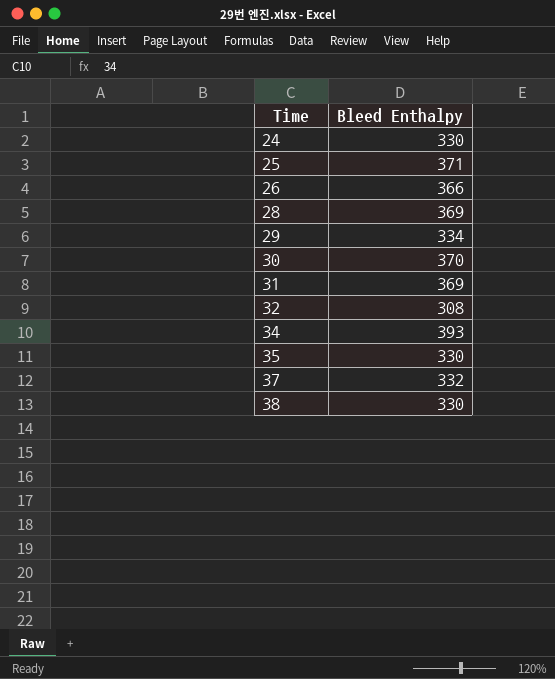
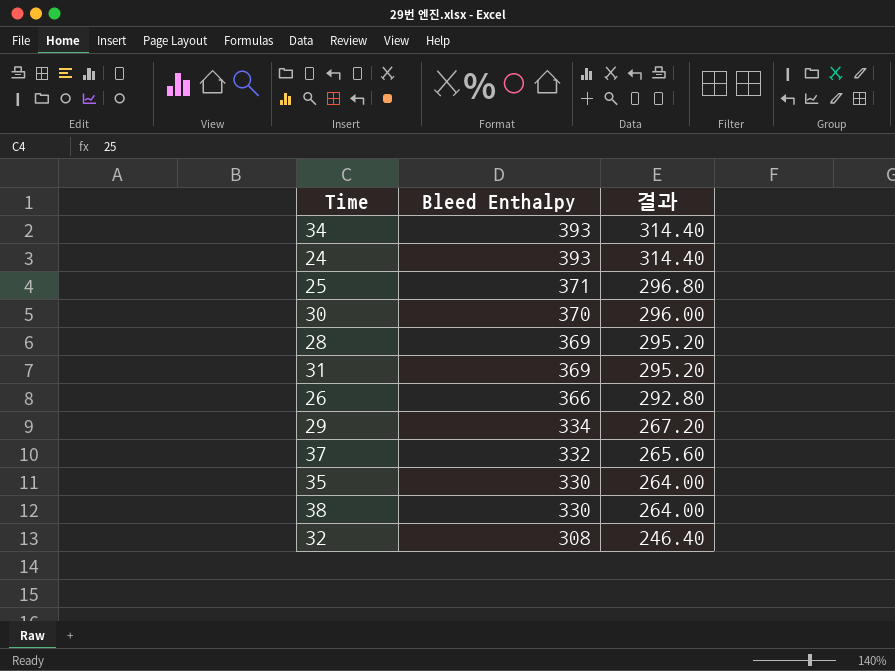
row order: Time ascending -> Bleed Enthalpy descending
column 결과 | formula: none -> [Bleed Enthalpy] * 0.8
24 | Bleed Enthalpy: 330 -> 393

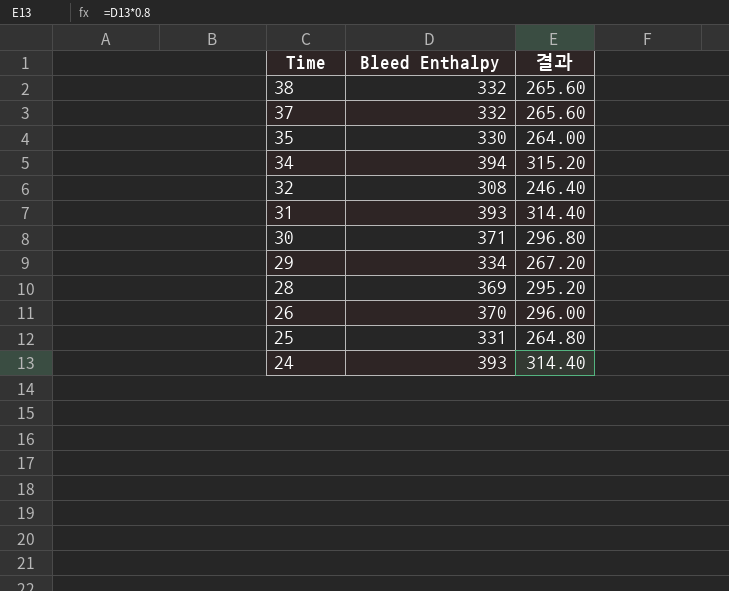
row order: Bleed Enthalpy descending -> Time descending
38 | Bleed Enthalpy: 330 -> 332
38 | 결과: 264.00 -> 265.60
34 | Bleed Enthalpy: 393 -> 394
34 | 결과: 314.40 -> 315.20
31 | Bleed Enthalpy: 369 -> 393
31 | 결과: 295.20 -> 314.40
30 | Bleed Enthalpy: 370 -> 371
30 | 결과: 296.00 -> 296.80
26 | Bleed Enthalpy: 366 -> 370
26 | 결과: 292.80 -> 296.00
25 | Bleed Enthalpy: 371 -> 331
25 | 결과: 296.80 -> 264.80

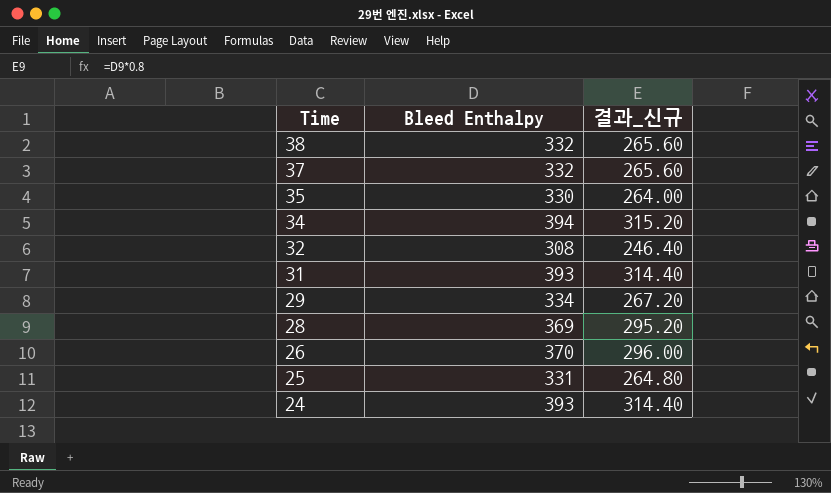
column name: 결과 -> 결과_신규
row 30: 371 | 296.80 -> none

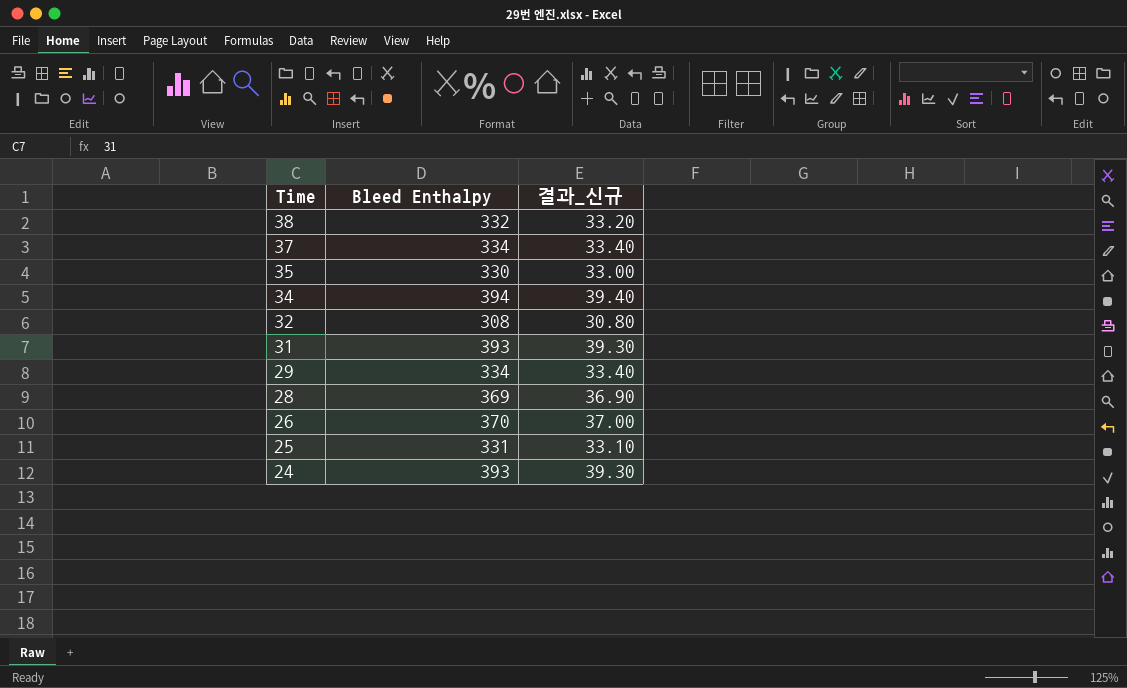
column 결과_신규 | formula: [Bleed Enthalpy] * 0.8 -> [Bleed Enthalpy] * 0.1
37 | Bleed Enthalpy: 332 -> 334

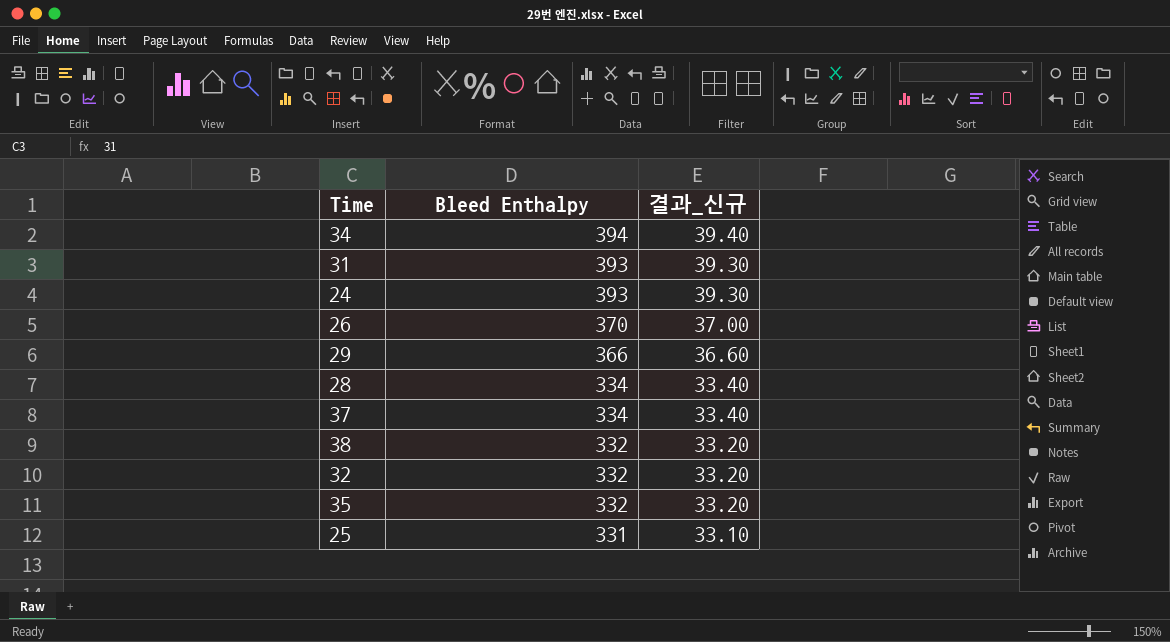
row order: Time descending -> Bleed Enthalpy descending
29 | Bleed Enthalpy: 334 -> 366
29 | 결과_신규: 33.40 -> 36.60
28 | Bleed Enthalpy: 369 -> 334
28 | 결과_신규: 36.90 -> 33.40
32 | Bleed Enthalpy: 308 -> 332
32 | 결과_신규: 30.80 -> 33.20
35 | Bleed Enthalpy: 330 -> 332
35 | 결과_신규: 33.00 -> 33.20

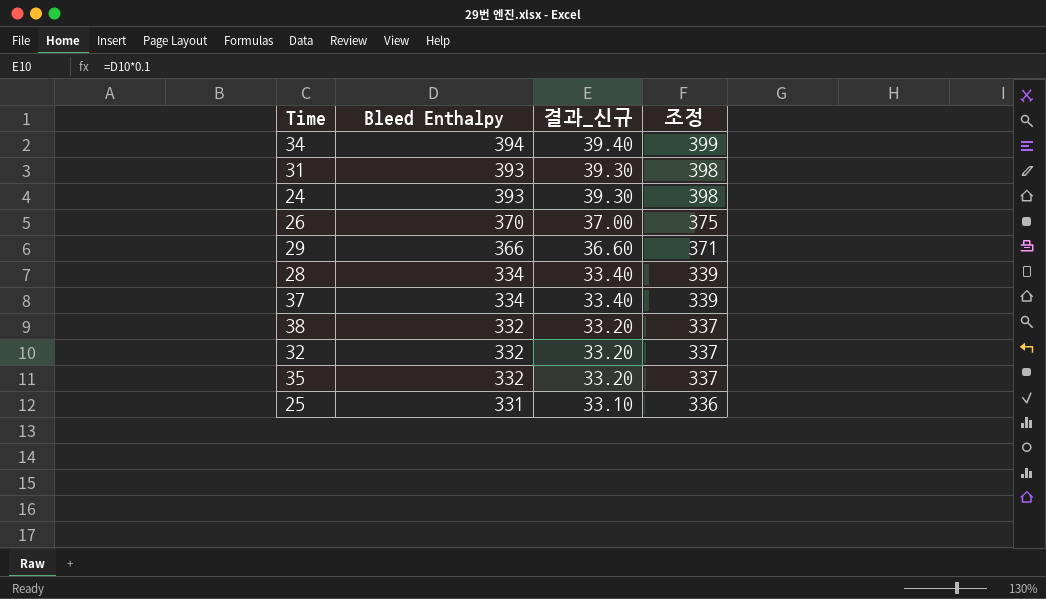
column 조정 | formula: none -> [Bleed Enthalpy] + 5

